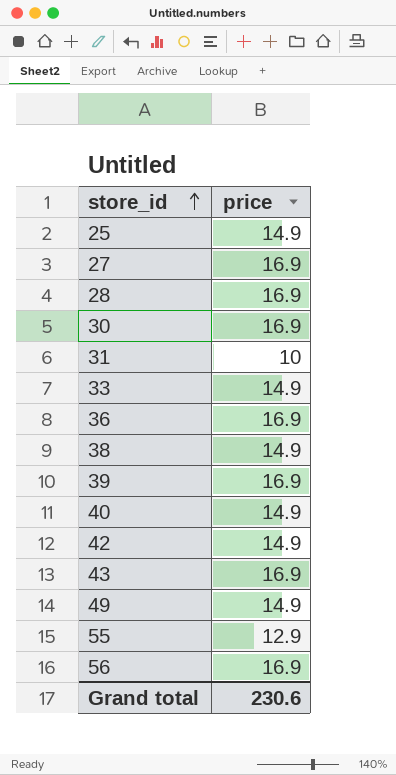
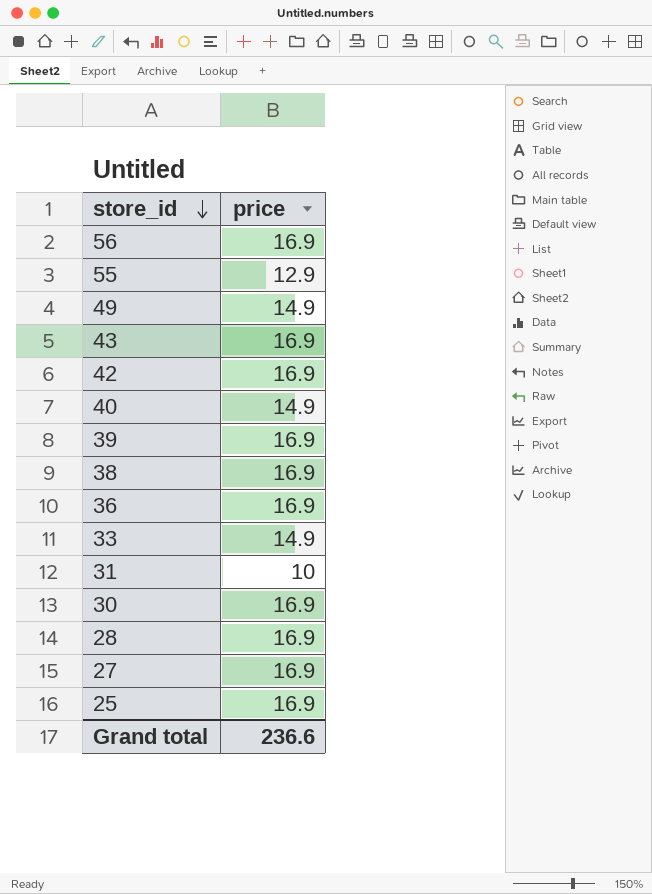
row order: store_id ascending -> store_id descending
42 | price: 14.9 -> 16.9
38 | price: 14.9 -> 16.9
25 | price: 14.9 -> 16.9
Grand total | price: 230.6 -> 236.6

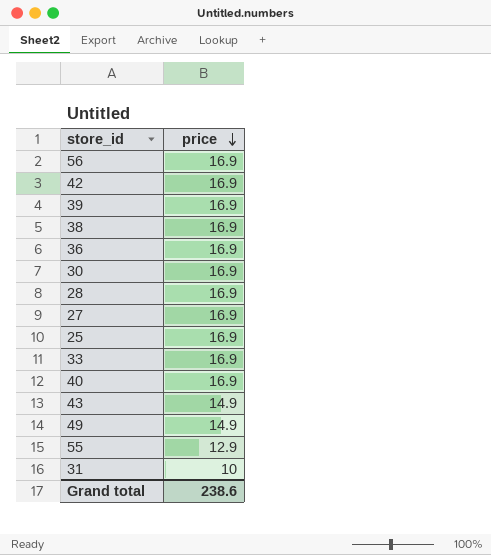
row order: store_id descending -> price descending
33 | price: 14.9 -> 16.9
40 | price: 14.9 -> 16.9
43 | price: 16.9 -> 14.9
Grand total | price: 236.6 -> 238.6

